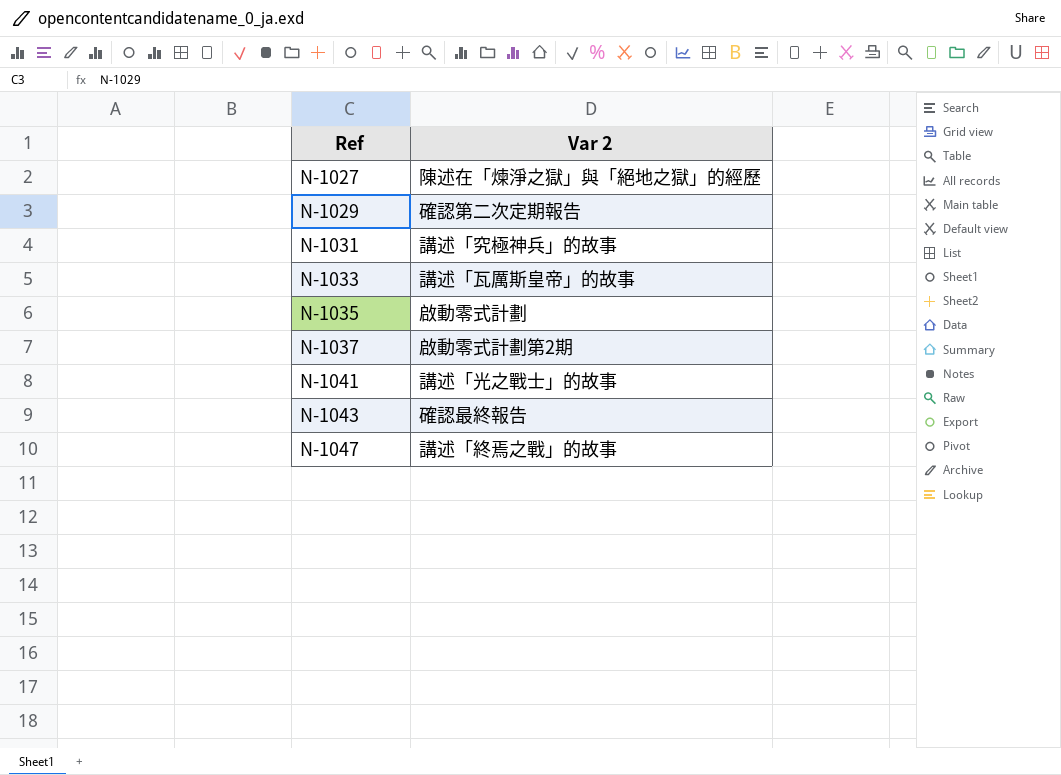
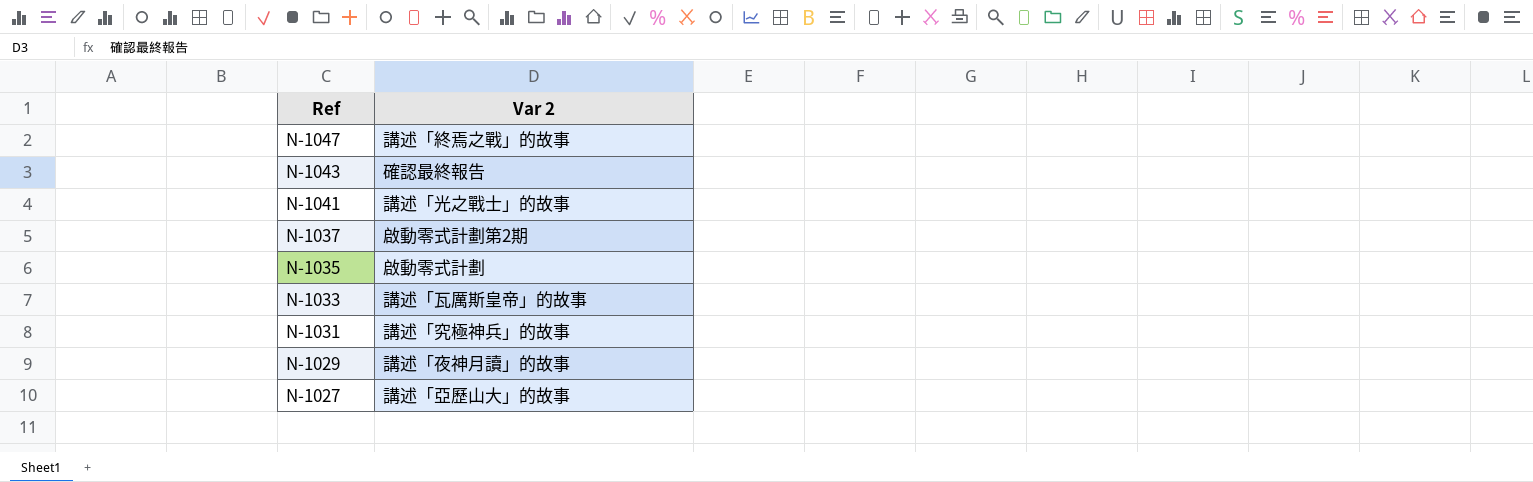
row order: Ref ascending -> Ref descending
N-1029 | Var 2: 確認第二次定期報告 -> 講述「夜神月讀」的故事
N-1027 | Var 2: 陳述在「煉淨之獄」與「絕地之獄」的經歷 -> 講述「亞歷山大」的故事

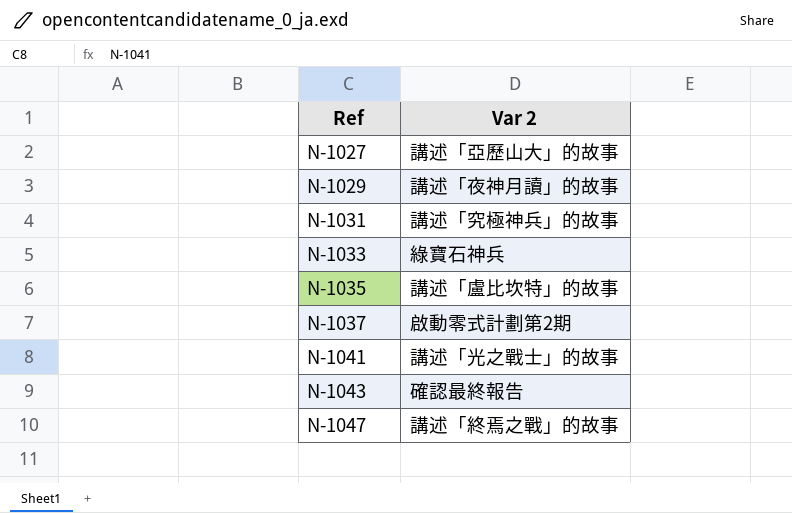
row order: Ref descending -> Ref ascending
N-1033 | Var 2: 講述「瓦厲斯皇帝」的故事 -> 綠寶石神兵
N-1035 | Var 2: 啟動零式計劃 -> 講述「盧比坎特」的故事

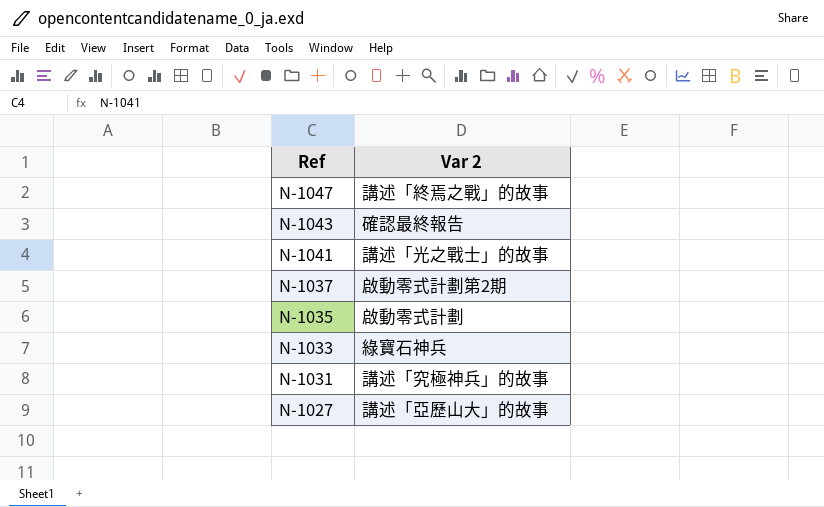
row order: Ref ascending -> Ref descending
row N-1029: 講述「夜神月讀」的故事 -> none
N-1035 | Var 2: 講述「盧比坎特」的故事 -> 啟動零式計劃

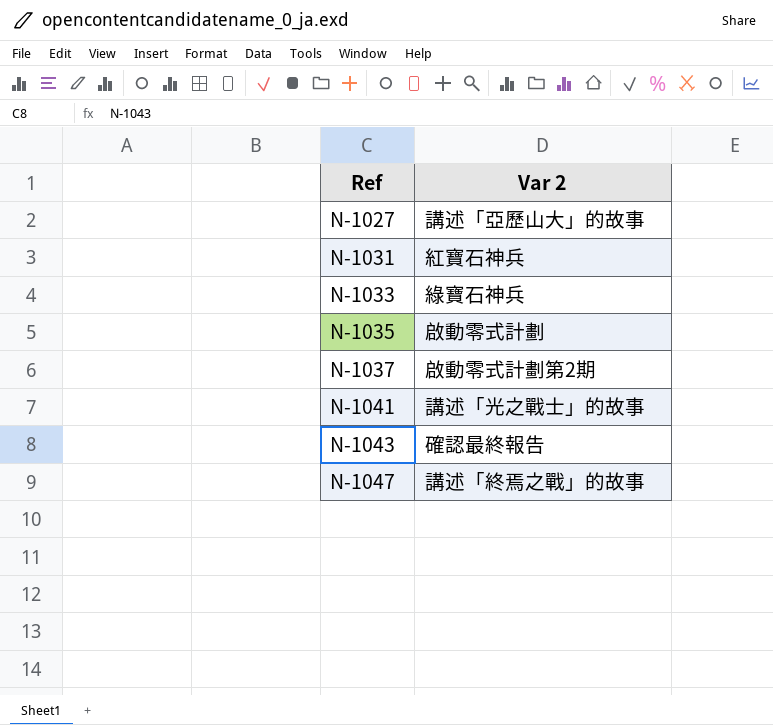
row order: Ref descending -> Ref ascending
N-1031 | Var 2: 講述「究極神兵」的故事 -> 紅寶石神兵

